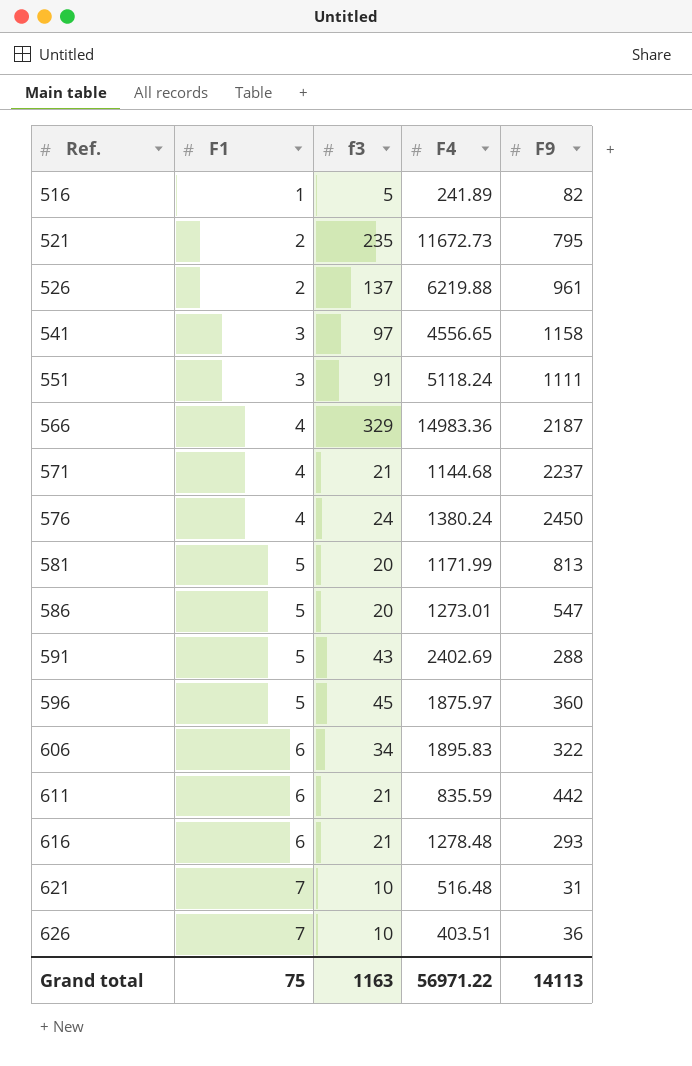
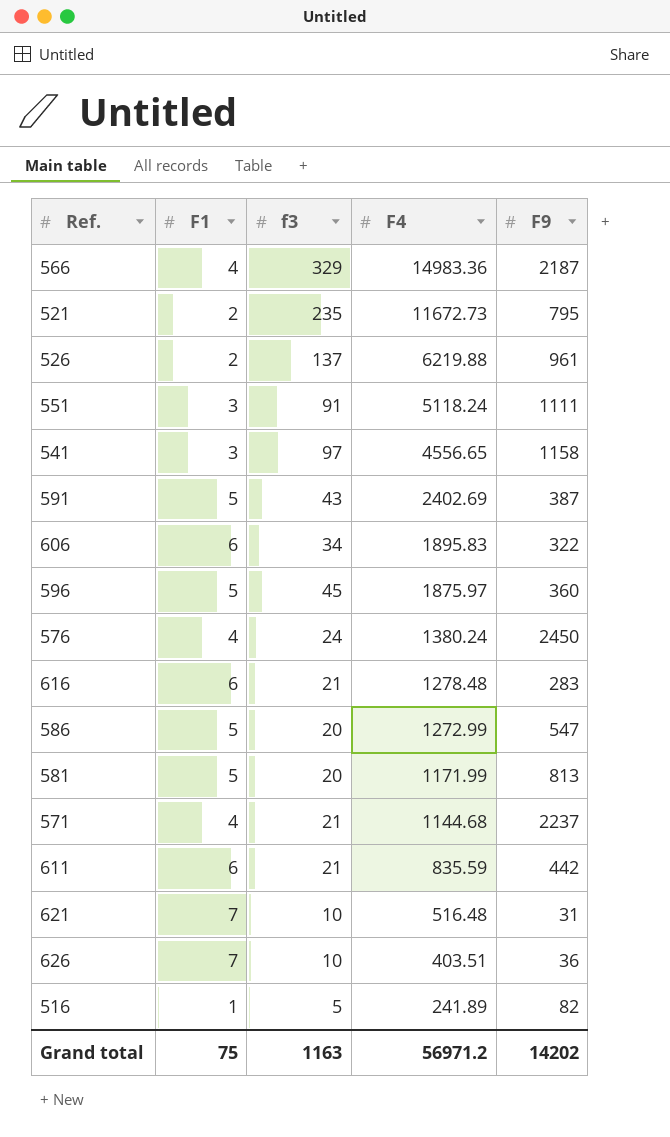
row order: Ref. ascending -> F4 descending
591 | F9: 288 -> 387
616 | F9: 293 -> 283
586 | F4: 1273.01 -> 1272.99
Grand total | F4: 56971.22 -> 56971.2
Grand total | F9: 14113 -> 14202

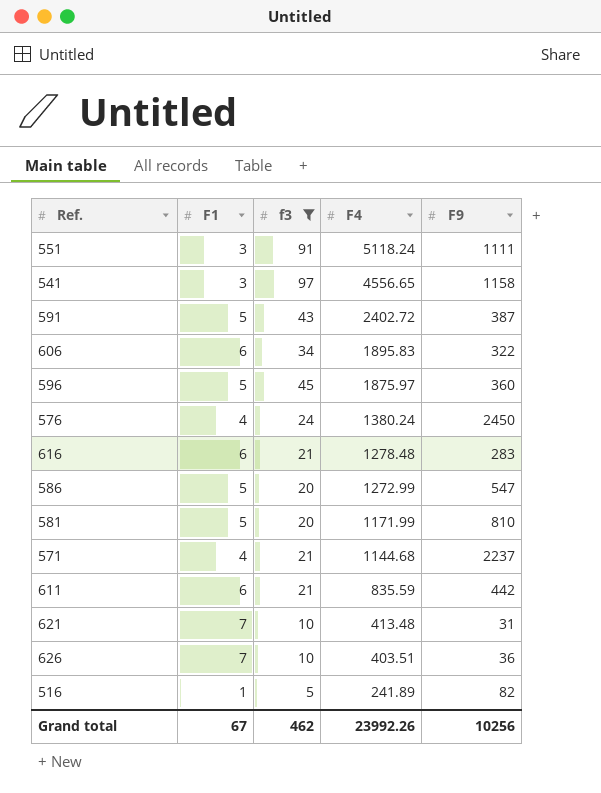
filter: none -> f3 <= 97
591 | F4: 2402.69 -> 2402.72
581 | F9: 813 -> 810
621 | F4: 516.48 -> 413.48
Grand total | F1: 75 -> 67
Grand total | f3: 1163 -> 462
Grand total | F4: 56971.2 -> 23992.26
Grand total | F9: 14202 -> 10256

